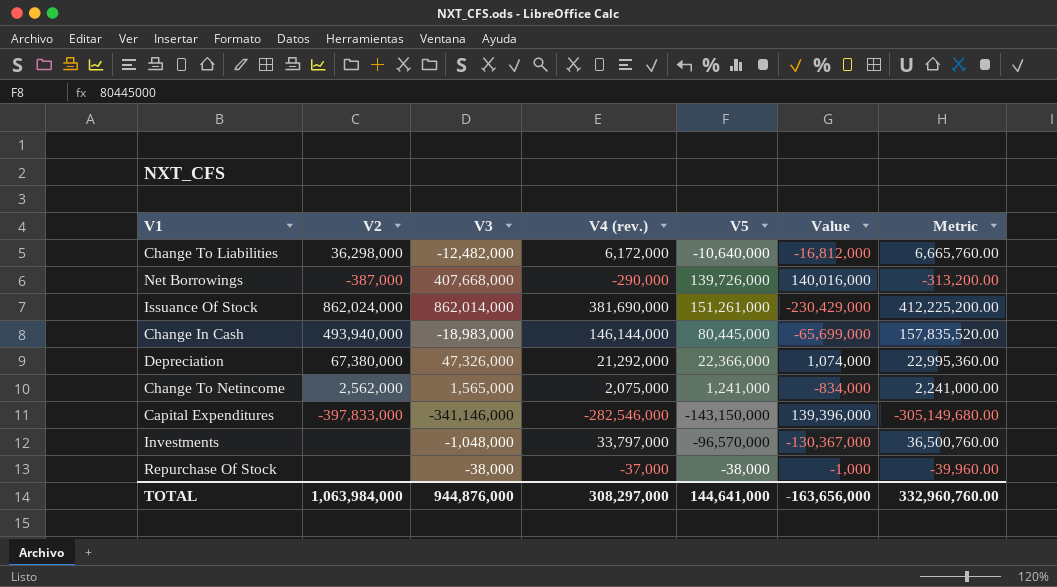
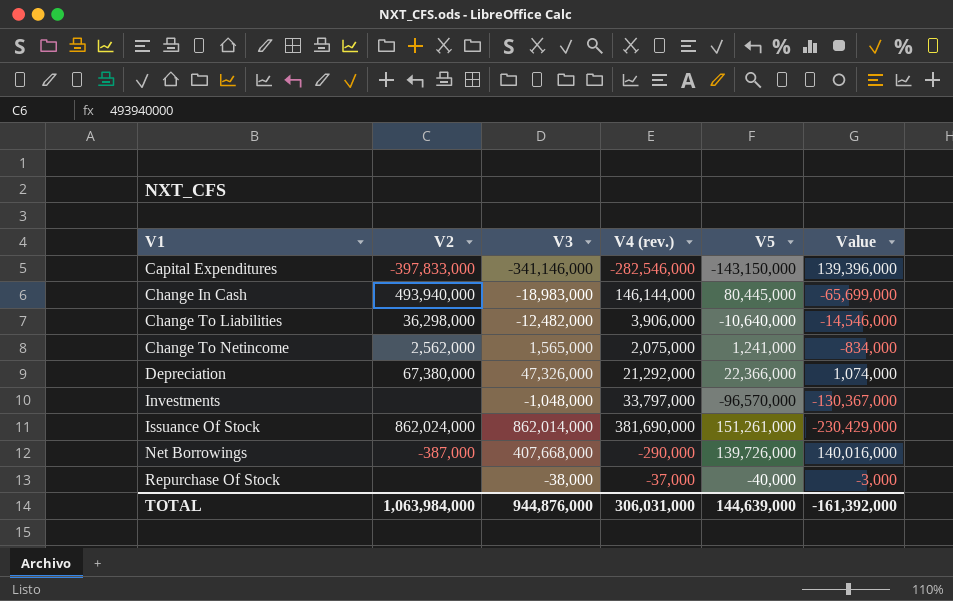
row order: none -> V1 ascending
column Metric | formula: [V4 (rev.)] * 1.08 -> none
Change To Liabilities | V4 (rev.): 6,172,000 -> 3,906,000
Change To Liabilities | Value: -16,812,000 -> -14,546,000
Repurchase Of Stock | V5: -38,000 -> -40,000
Repurchase Of Stock | Value: -1,000 -> -3,000
TOTAL | V4 (rev.): 308,297,000 -> 306,031,000
TOTAL | V5: 144,641,000 -> 144,639,000
TOTAL | Value: -163,656,000 -> -161,392,000

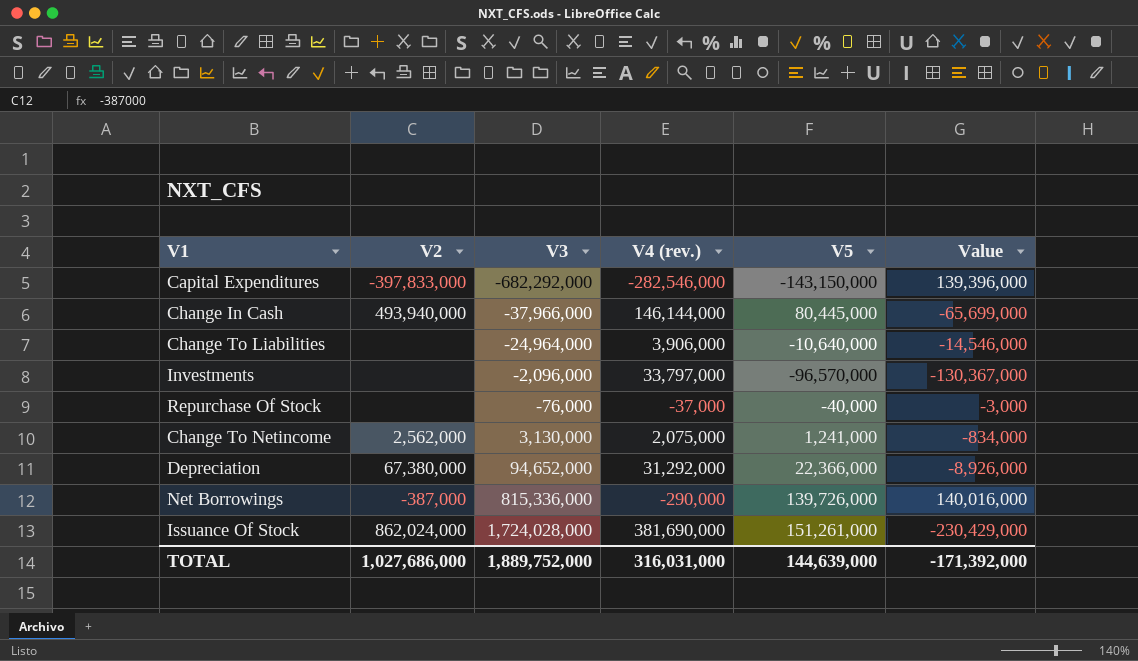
row order: V1 ascending -> V3 ascending
Capital Expenditures | V3: -341,146,000 -> -682,292,000
Change In Cash | V3: -18,983,000 -> -37,966,000
Change To Liabilities | V2: 36,298,000 -> none
Change To Liabilities | V3: -12,482,000 -> -24,964,000
Investments | V3: -1,048,000 -> -2,096,000
Repurchase Of Stock | V3: -38,000 -> -76,000
Change To Netincome | V3: 1,565,000 -> 3,130,000
Depreciation | V3: 47,326,000 -> 94,652,000
Depreciation | V4 (rev.): 21,292,000 -> 31,292,000
Depreciation | Value: 1,074,000 -> -8,926,000
Net Borrowings | V3: 407,668,000 -> 815,336,000
Issuance Of Stock | V3: 862,014,000 -> 1,724,028,000
TOTAL | V2: 1,063,984,000 -> 1,027,686,000
TOTAL | V3: 944,876,000 -> 1,889,752,000
TOTAL | V4 (rev.): 306,031,000 -> 316,031,000
TOTAL | Value: -161,392,000 -> -171,392,000

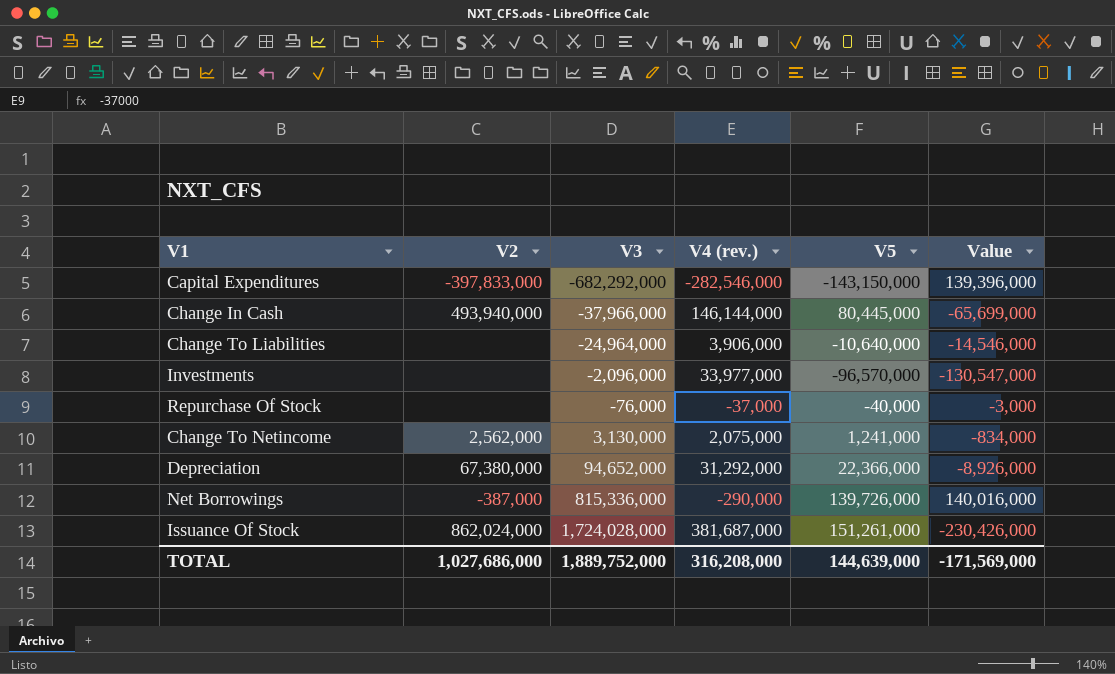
Investments | V4 (rev.): 33,797,000 -> 33,977,000
Investments | Value: -130,367,000 -> -130,547,000
Issuance Of Stock | V4 (rev.): 381,690,000 -> 381,687,000
Issuance Of Stock | Value: -230,429,000 -> -230,426,000
TOTAL | V4 (rev.): 316,031,000 -> 316,208,000
TOTAL | Value: -171,392,000 -> -171,569,000

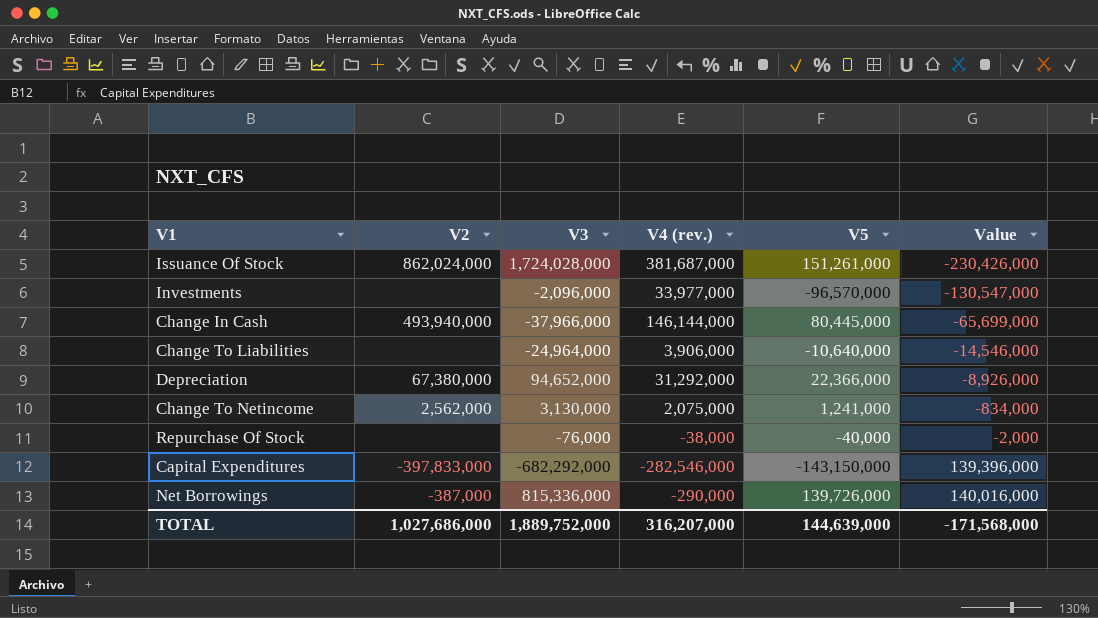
row order: V3 ascending -> Value ascending
Repurchase Of Stock | V4 (rev.): -37,000 -> -38,000
Repurchase Of Stock | Value: -3,000 -> -2,000
TOTAL | V4 (rev.): 316,208,000 -> 316,207,000
TOTAL | Value: -171,569,000 -> -171,568,000

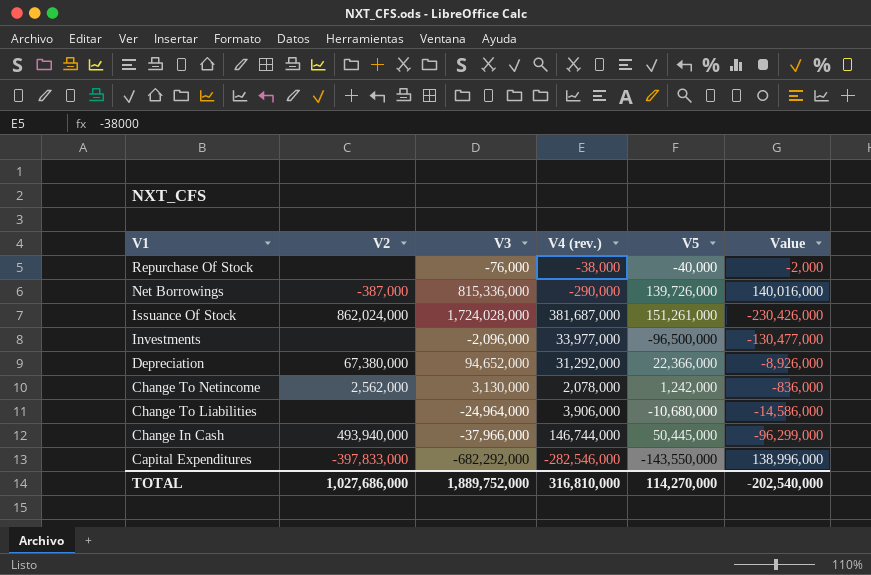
row order: Value ascending -> V1 descending
Investments | V5: -96,570,000 -> -96,500,000
Investments | Value: -130,547,000 -> -130,477,000
Change To Netincome | V4 (rev.): 2,075,000 -> 2,078,000
Change To Netincome | V5: 1,241,000 -> 1,242,000
Change To Netincome | Value: -834,000 -> -836,000
Change To Liabilities | V5: -10,640,000 -> -10,680,000
Change To Liabilities | Value: -14,546,000 -> -14,586,000
Change In Cash | V4 (rev.): 146,144,000 -> 146,744,000
Change In Cash | V5: 80,445,000 -> 50,445,000
Change In Cash | Value: -65,699,000 -> -96,299,000
Capital Expenditures | V5: -143,150,000 -> -143,550,000
Capital Expenditures | Value: 139,396,000 -> 138,996,000
TOTAL | V4 (rev.): 316,207,000 -> 316,810,000
TOTAL | V5: 144,639,000 -> 114,270,000
TOTAL | Value: -171,568,000 -> -202,540,000

